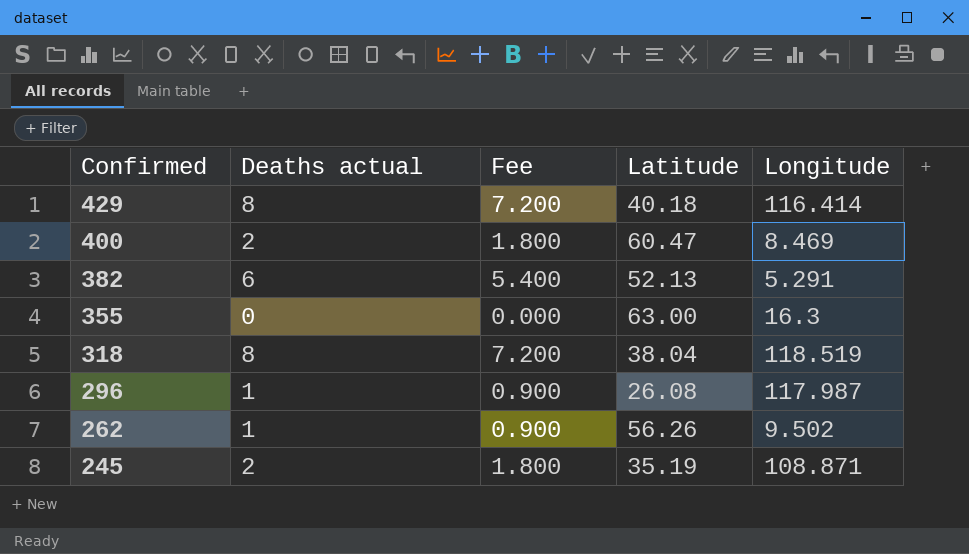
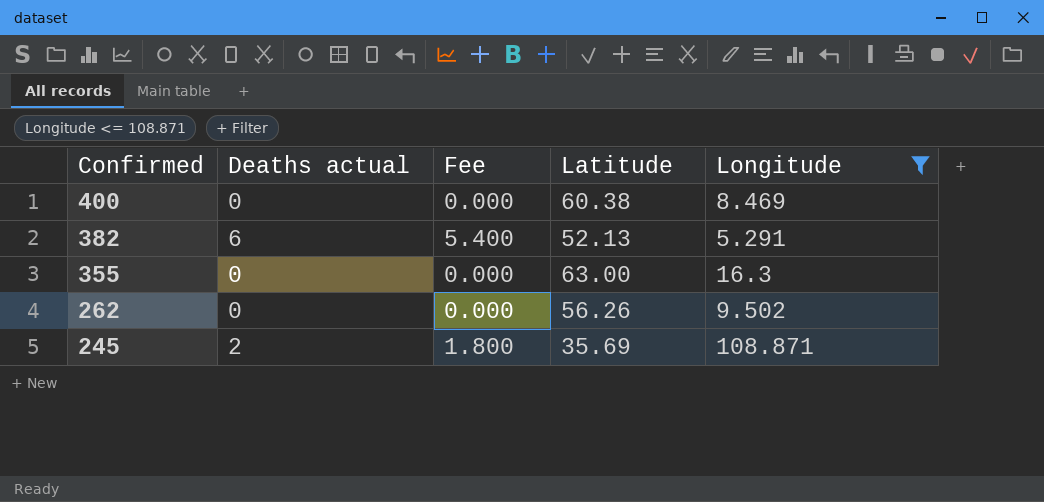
filter: none -> Longitude <= 108.871
400 | Deaths actual: 2 -> 0
400 | Fee: 1.800 -> 0.000
400 | Latitude: 60.47 -> 60.38
262 | Deaths actual: 1 -> 0
262 | Fee: 0.900 -> 0.000
245 | Latitude: 35.19 -> 35.69

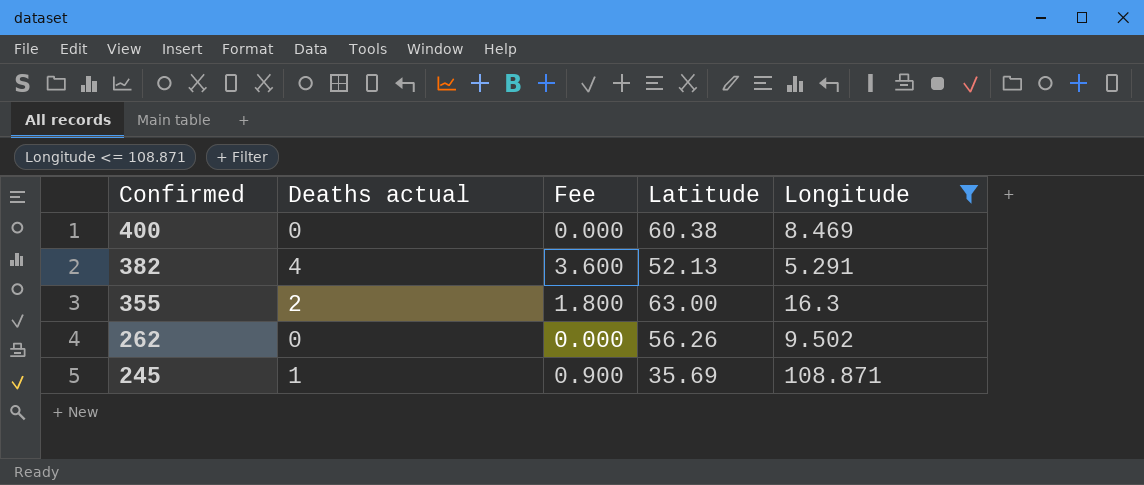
382 | Deaths actual: 6 -> 4
382 | Fee: 5.400 -> 3.600
355 | Deaths actual: 0 -> 2
355 | Fee: 0.000 -> 1.800
245 | Deaths actual: 2 -> 1
245 | Fee: 1.800 -> 0.900

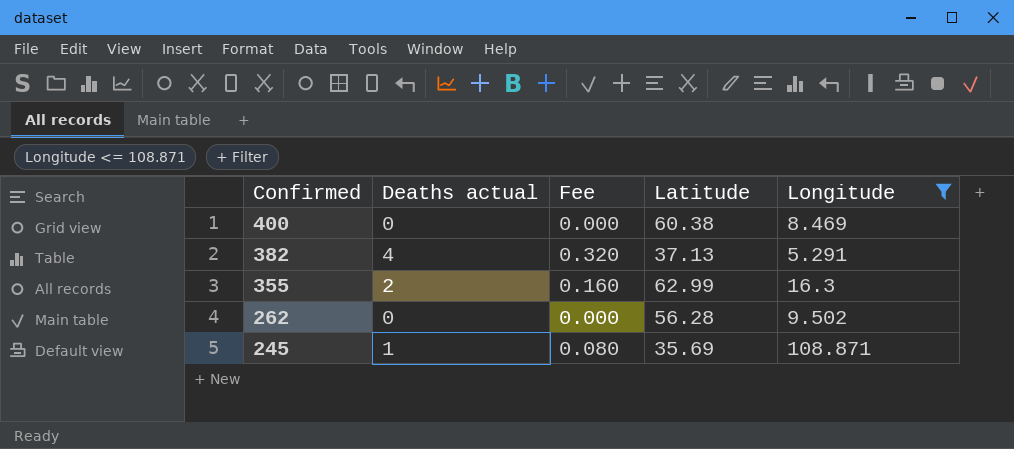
column Fee | formula: [Deaths actual] * 0.9 -> [Deaths actual] * 0.08
382 | Latitude: 52.13 -> 37.13
355 | Latitude: 63.00 -> 62.99
262 | Latitude: 56.26 -> 56.28

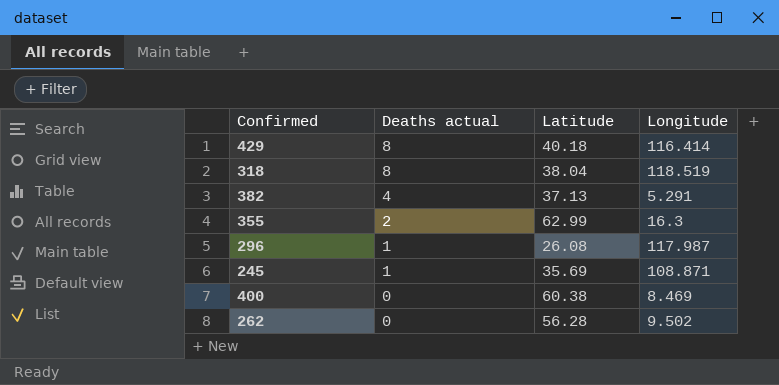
filter: Longitude <= 108.871 -> none
row order: Confirmed descending -> Deaths actual descending
column Fee | formula: [Deaths actual] * 0.08 -> none

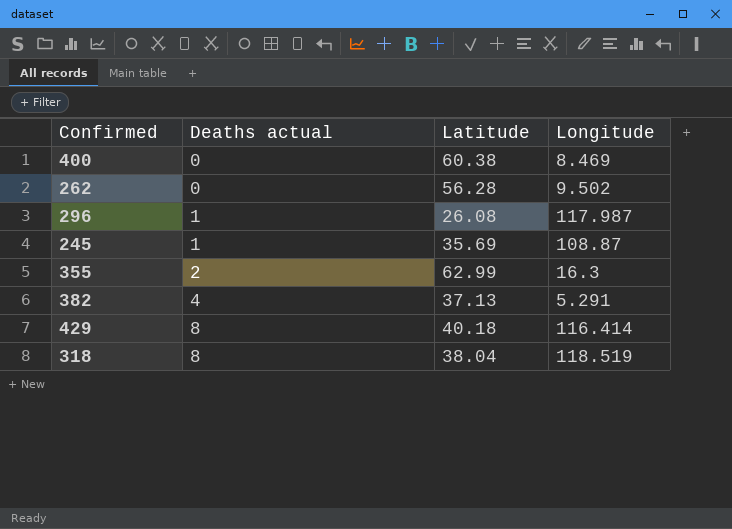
row order: Deaths actual descending -> Deaths actual ascending
245 | Longitude: 108.871 -> 108.87

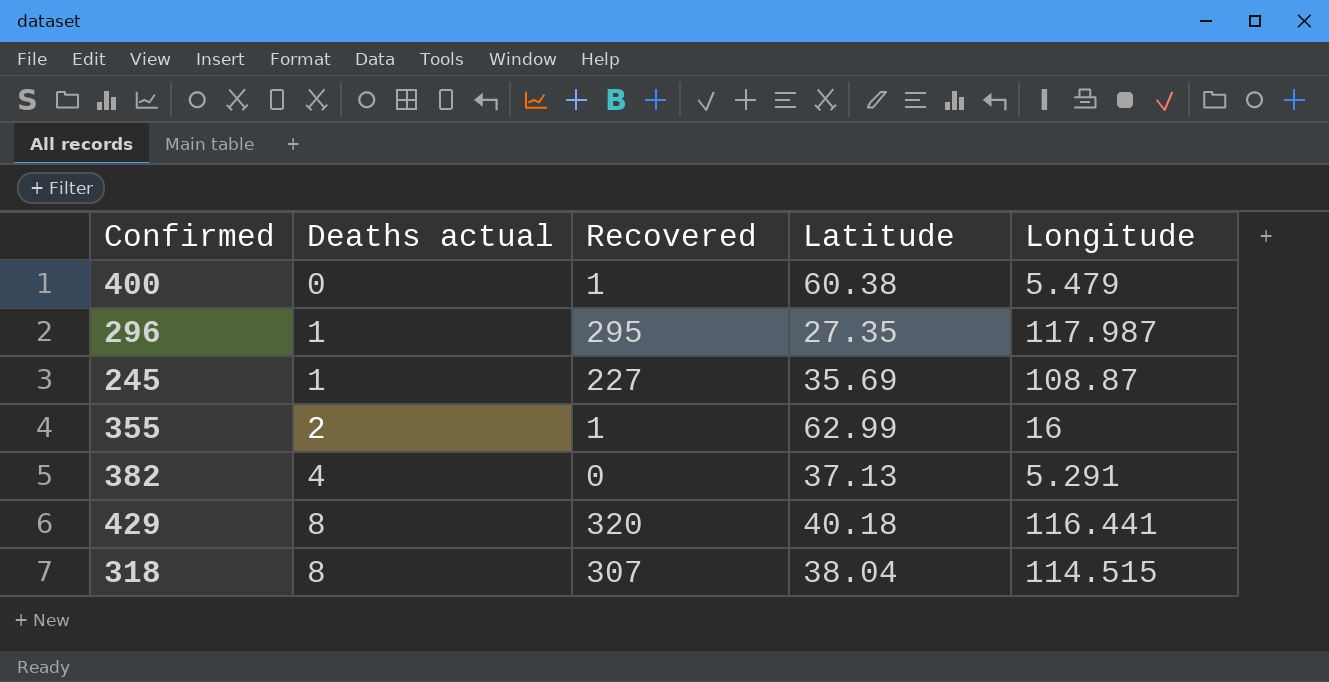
column Recovered | position: none -> 3
row 262: 0 | 56.28 | 9.502 -> none
400 | Longitude: 8.469 -> 5.479
296 | Latitude: 26.08 -> 27.35
355 | Longitude: 16.3 -> 16
429 | Longitude: 116.414 -> 116.441
318 | Longitude: 118.519 -> 114.515

